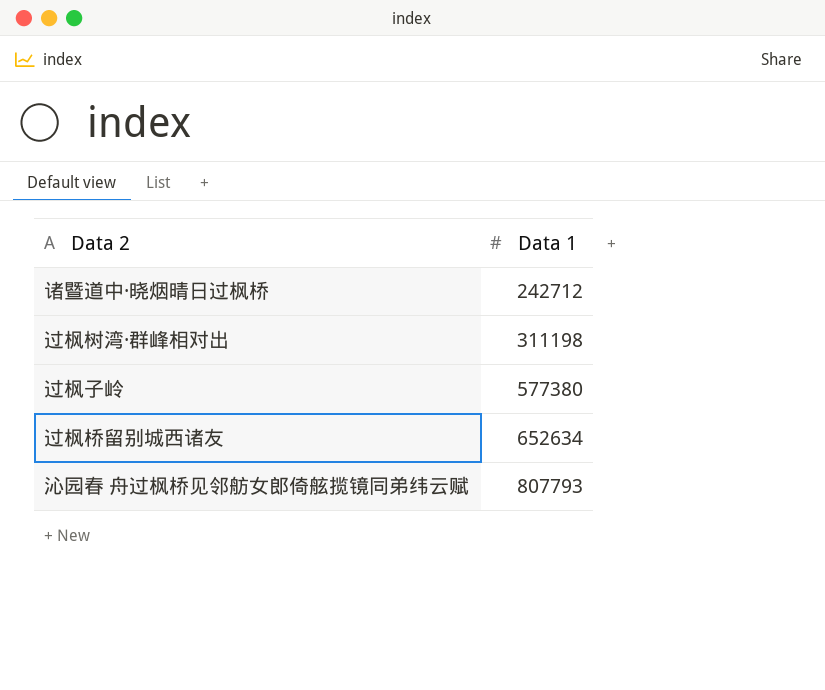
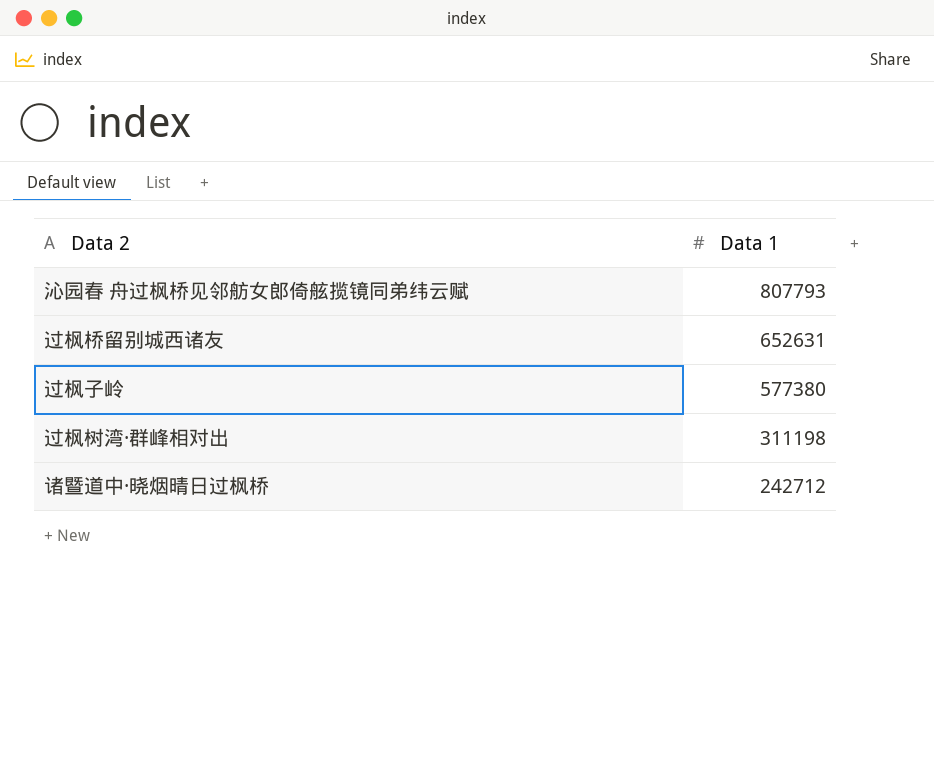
row order: Data 1 ascending -> Data 1 descending
过枫桥留别城西诸友 | Data 1: 652634 -> 652631

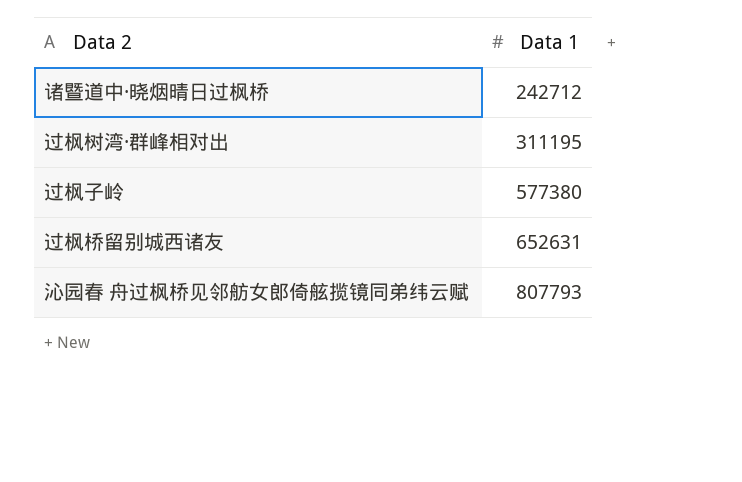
row order: Data 1 descending -> Data 1 ascending
过枫树湾·群峰相对出 | Data 1: 311198 -> 311195

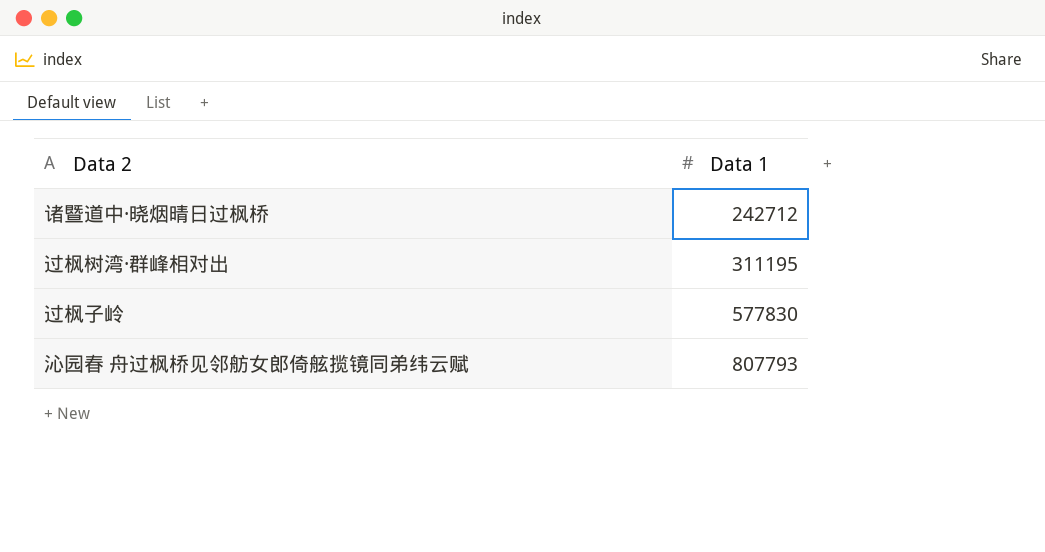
row 过枫桥留别城西诸友: 652631 -> none
过枫子岭 | Data 1: 577380 -> 577830

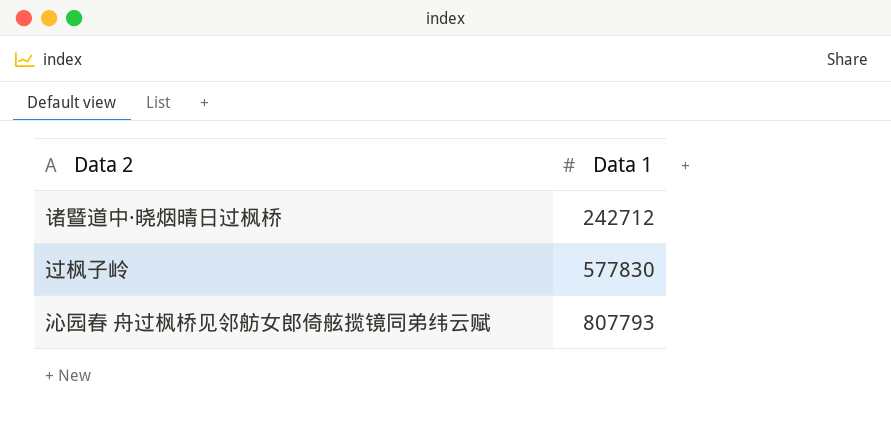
row 过枫树湾·群峰相对出: 311195 -> none

